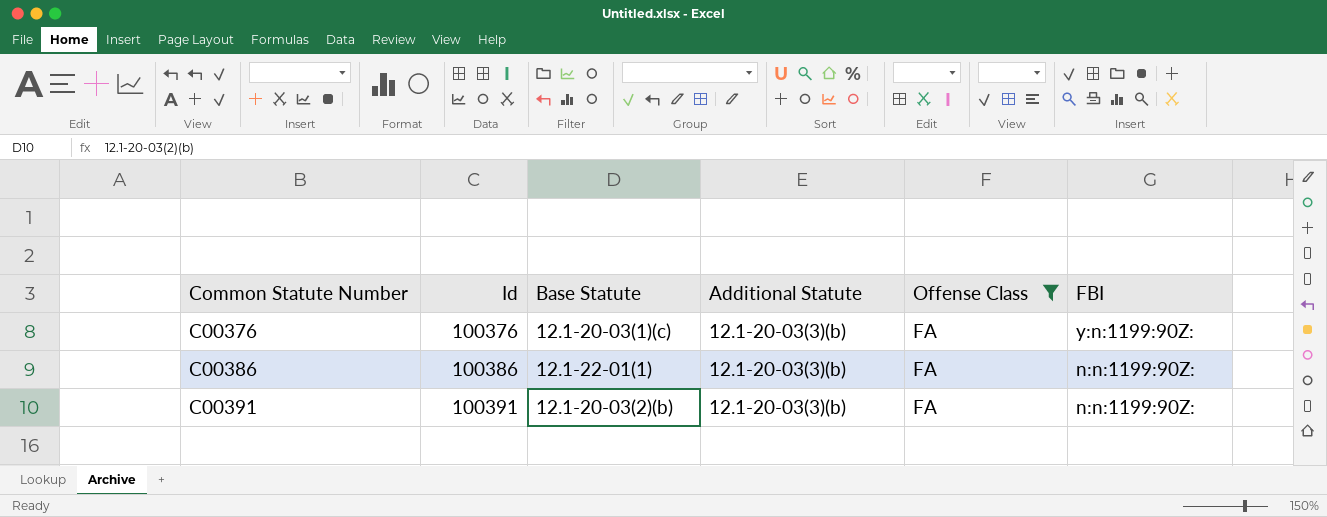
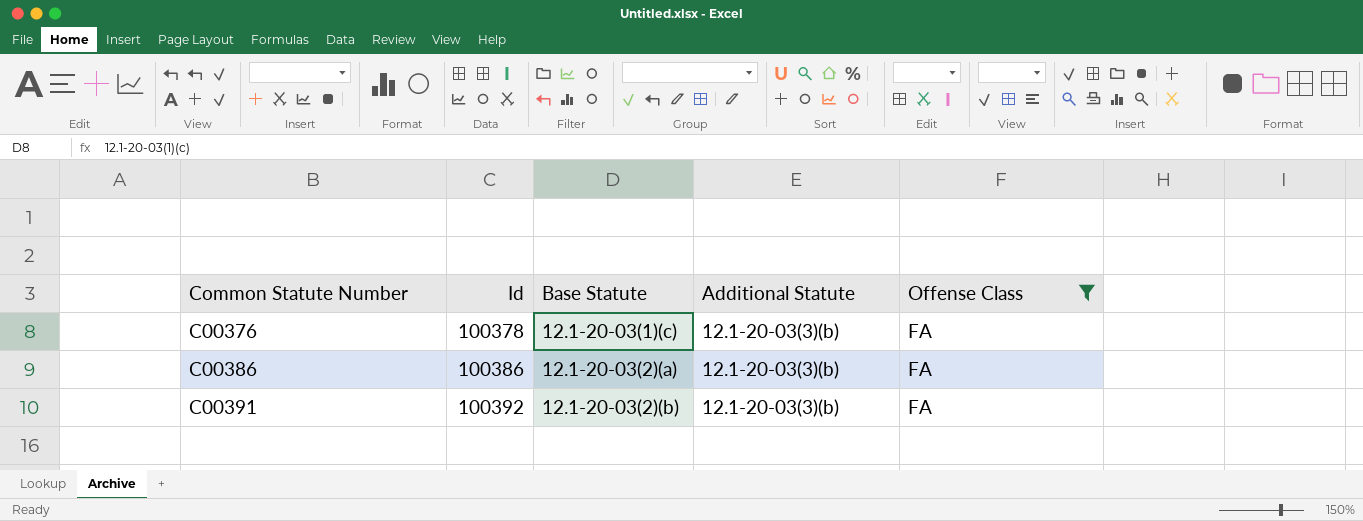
column FBI | position: 6 -> none
C00376 | Id: 100376 -> 100378
C00386 | Base Statute: 12.1-22-01(1) -> 12.1-20-03(2)(a)
C00391 | Id: 100391 -> 100392

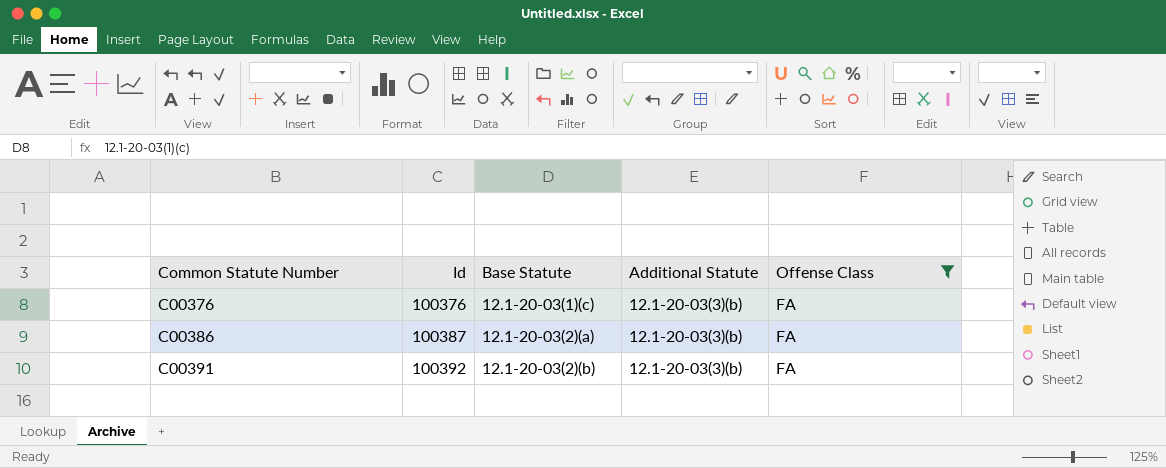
C00376 | Id: 100378 -> 100376
C00386 | Id: 100386 -> 100387

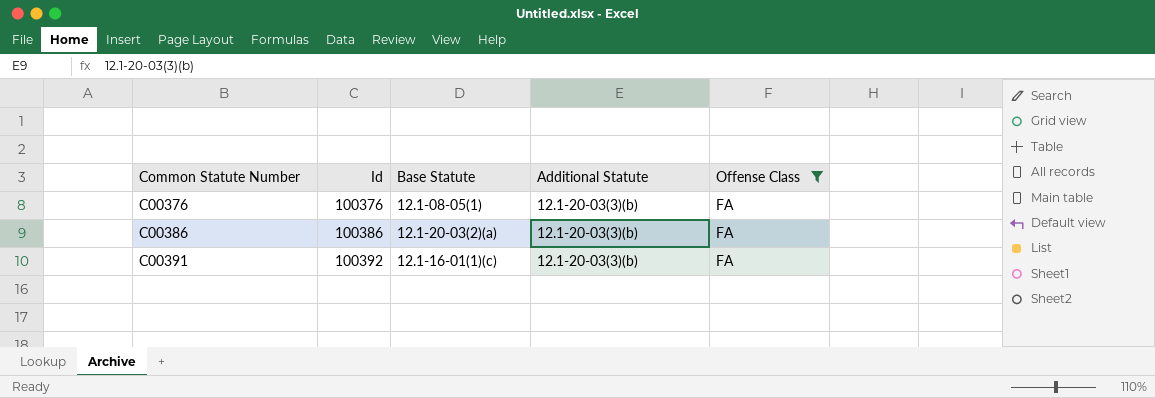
C00376 | Base Statute: 12.1-20-03(1)(c) -> 12.1-08-05(1)
C00386 | Id: 100387 -> 100386
C00391 | Base Statute: 12.1-20-03(2)(b) -> 12.1-16-01(1)(c)

